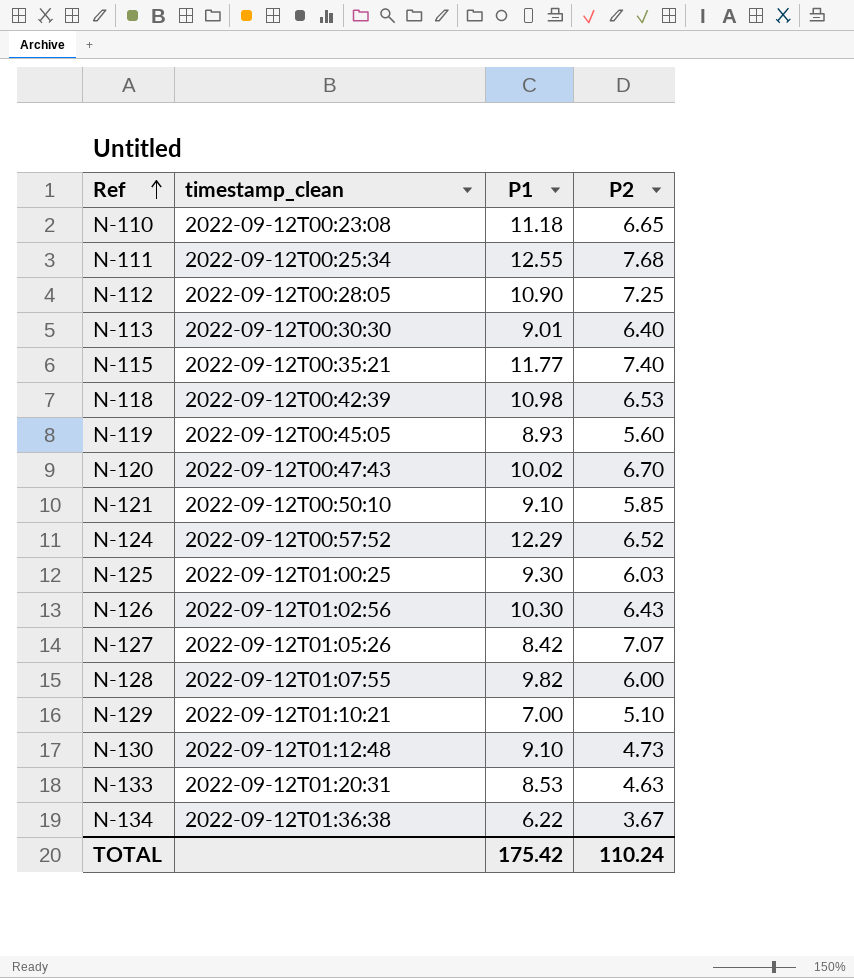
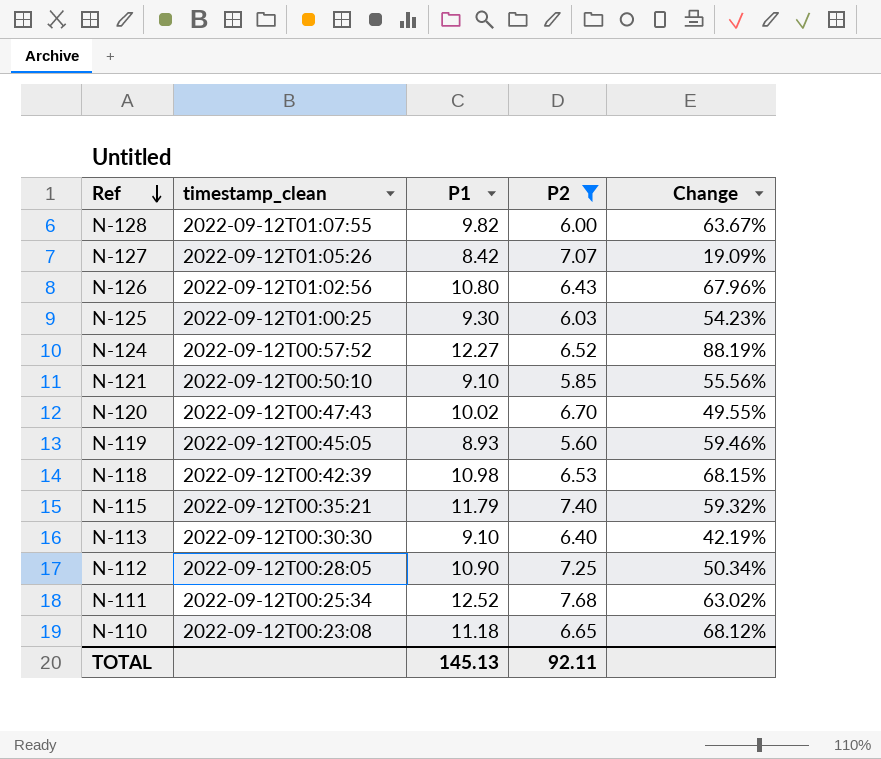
filter: none -> P2 >= 5.60
row order: Ref ascending -> Ref descending
column Change | formula: none -> ([P1] - [P2]) / [P2]
N-126 | P1: 10.30 -> 10.80
N-124 | P1: 12.29 -> 12.27
N-115 | P1: 11.77 -> 11.79
N-113 | P1: 9.01 -> 9.10
N-111 | P1: 12.55 -> 12.52
TOTAL | P1: 175.42 -> 145.13
TOTAL | P2: 110.24 -> 92.11

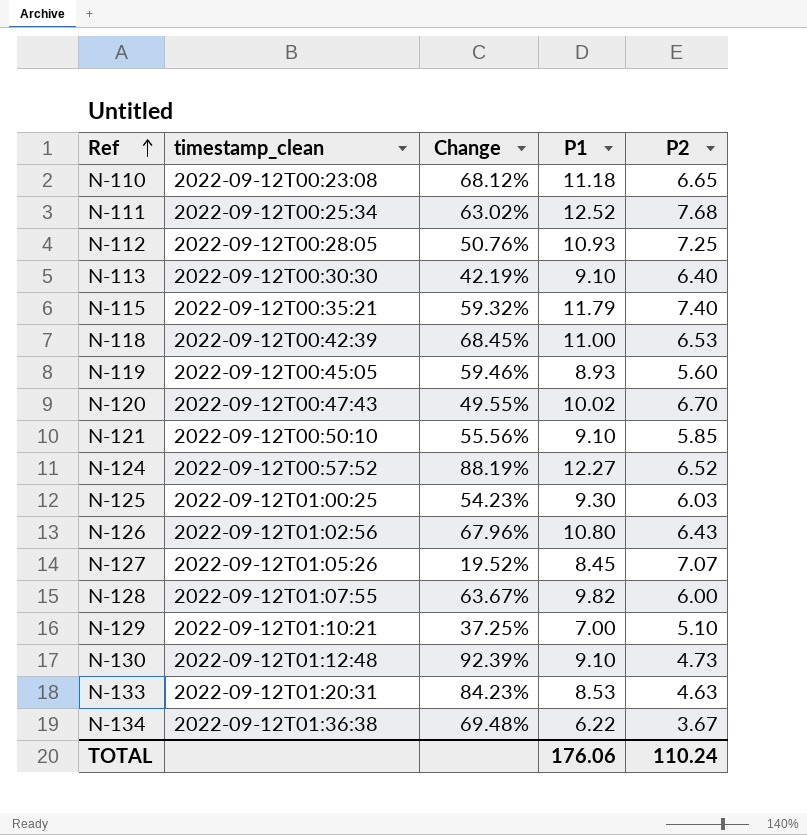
filter: P2 >= 5.60 -> none
row order: Ref descending -> Ref ascending
column Change | position: 5 -> 3
N-112 | Change: 50.34% -> 50.76%
N-112 | P1: 10.90 -> 10.93
N-118 | Change: 68.15% -> 68.45%
N-118 | P1: 10.98 -> 11.00
N-127 | Change: 19.09% -> 19.52%
N-127 | P1: 8.42 -> 8.45
TOTAL | P1: 145.13 -> 176.06
TOTAL | P2: 92.11 -> 110.24

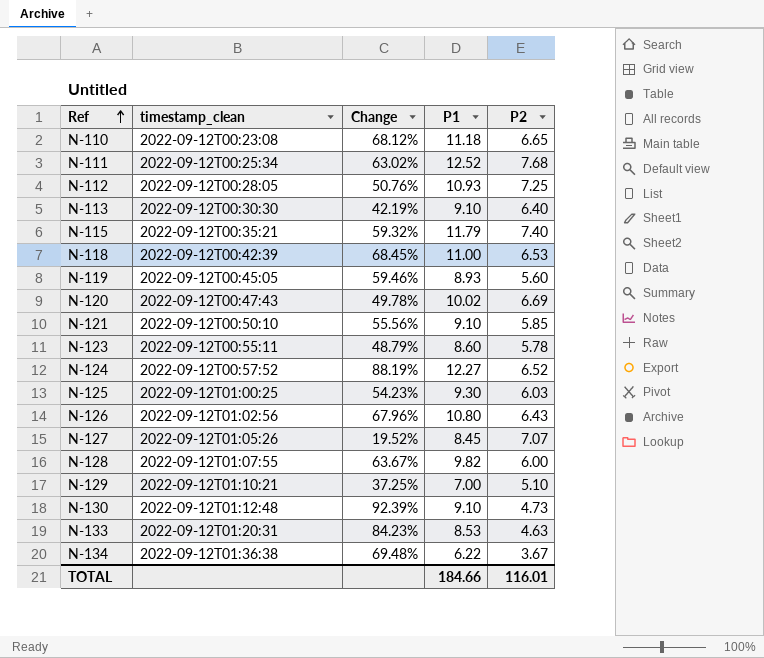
N-120 | Change: 49.55% -> 49.78%
N-120 | P2: 6.70 -> 6.69
row N-123: none -> 2022-09-12T00:55:11 | 48.79% | 8.60 | 5.78
TOTAL | P1: 176.06 -> 184.66
TOTAL | P2: 110.24 -> 116.01

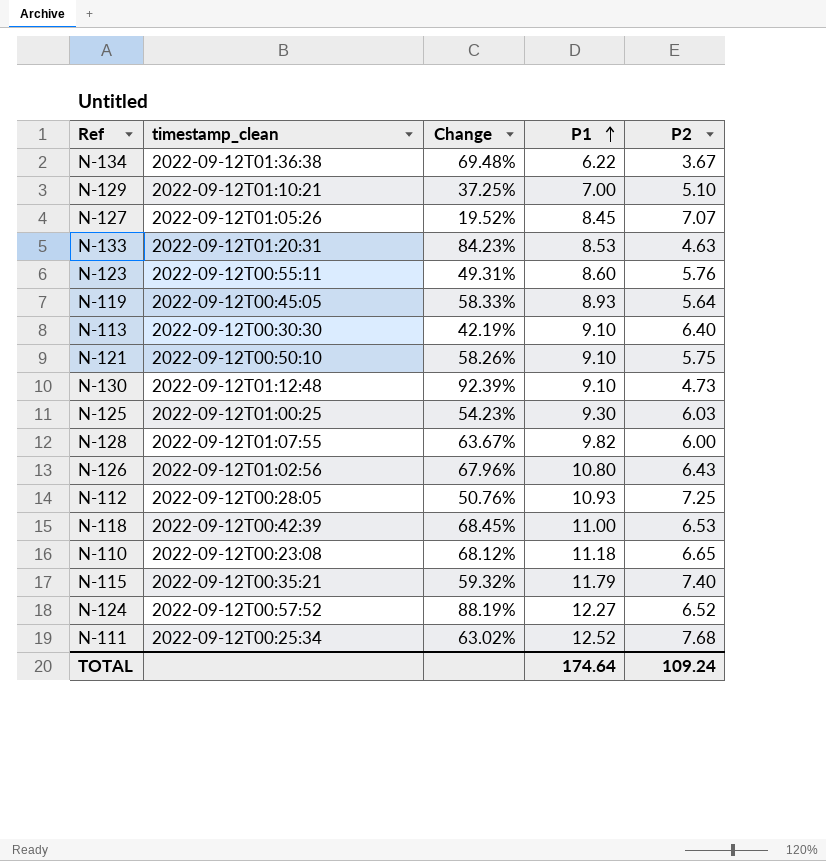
row order: Ref ascending -> P1 ascending
row N-120: 2022-09-12T00:47:43 | 49.78% | 10.02 | 6.69 -> none
N-123 | Change: 48.79% -> 49.31%
N-123 | P2: 5.78 -> 5.76
N-119 | Change: 59.46% -> 58.33%
N-119 | P2: 5.60 -> 5.64
N-121 | Change: 55.56% -> 58.26%
N-121 | P2: 5.85 -> 5.75
TOTAL | P1: 184.66 -> 174.64
TOTAL | P2: 116.01 -> 109.24

